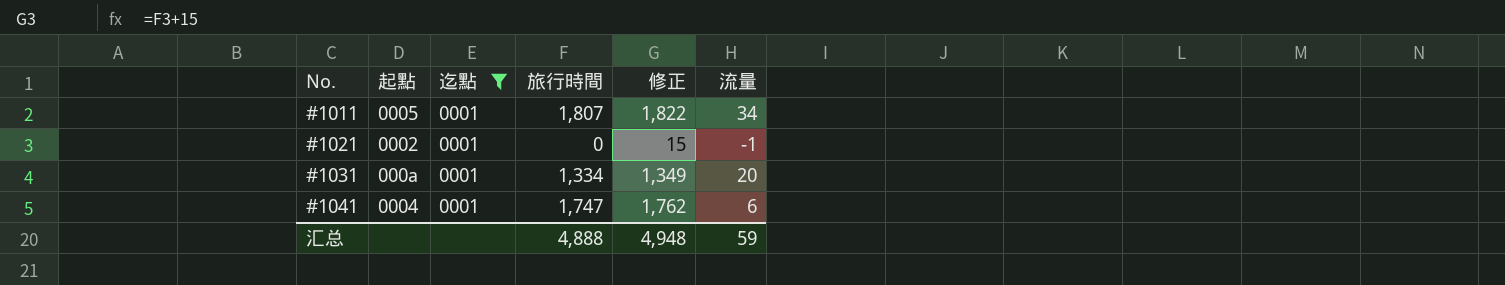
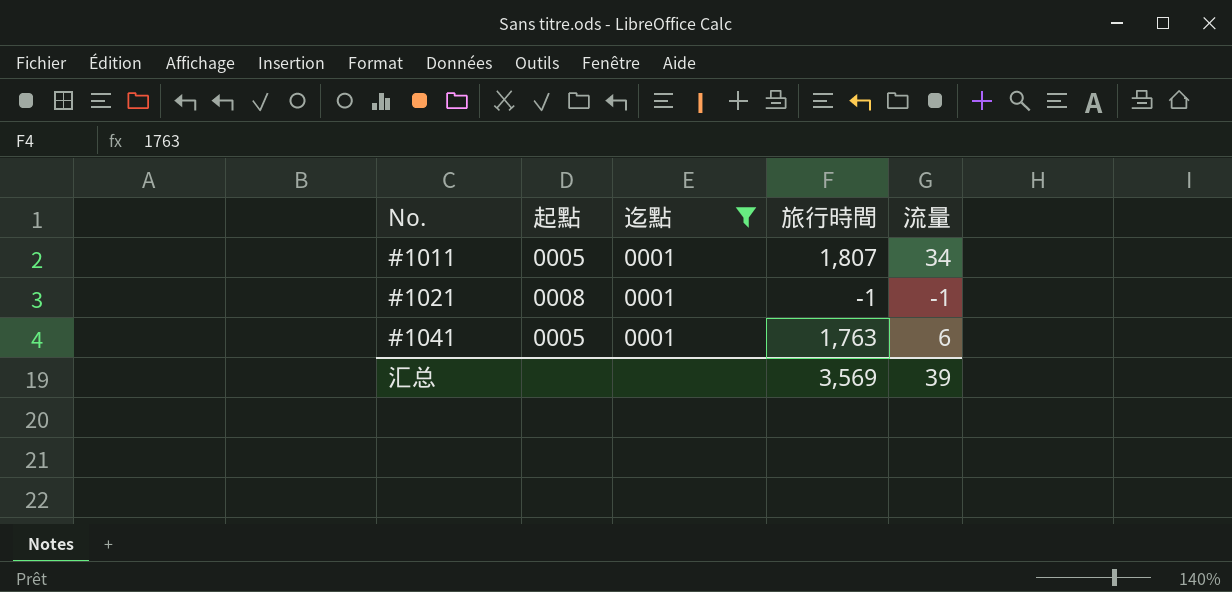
column 修正 | formula: [旅行時間] + 15 -> none
row #1031: 000a | 0001 | 1,334 | 1,349 | 20 -> none
#1021 | 起點: 0002 -> 0008
#1021 | 旅行時間: 0 -> -1
#1041 | 起點: 0004 -> 0005
#1041 | 旅行時間: 1,747 -> 1,763
汇总 | 旅行時間: 4,888 -> 3,569
汇总 | 流量: 59 -> 39

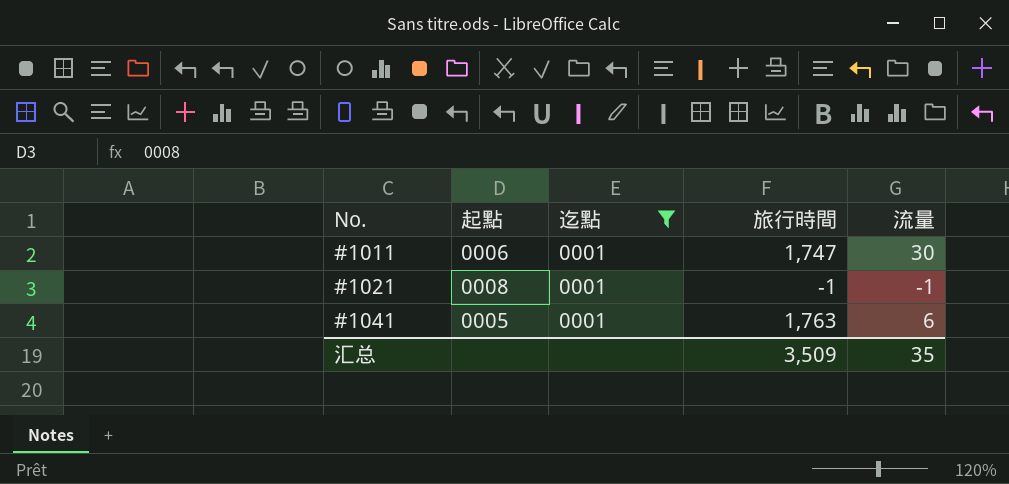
#1011 | 起點: 0005 -> 0006
#1011 | 旅行時間: 1,807 -> 1,747
#1011 | 流量: 34 -> 30
汇总 | 旅行時間: 3,569 -> 3,509
汇总 | 流量: 39 -> 35

